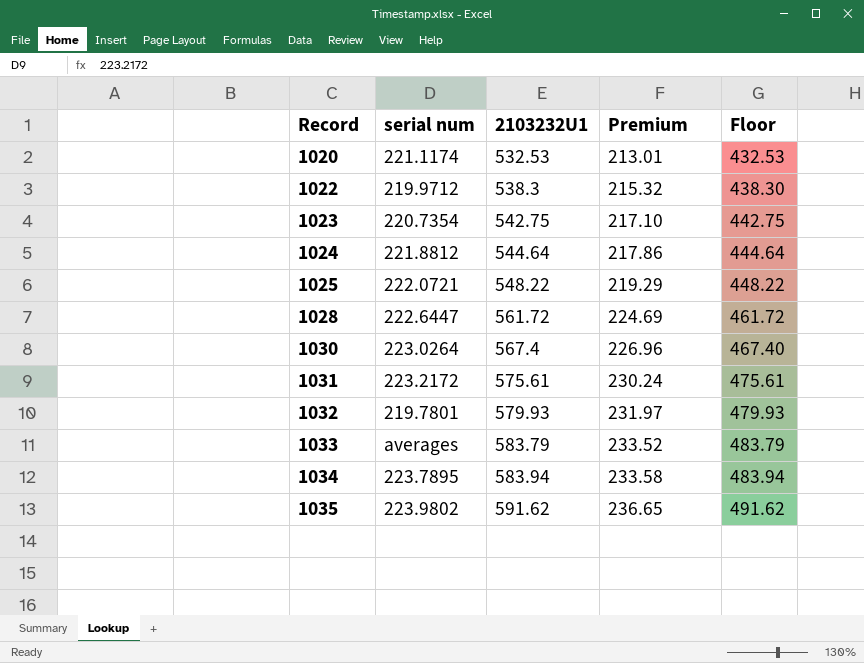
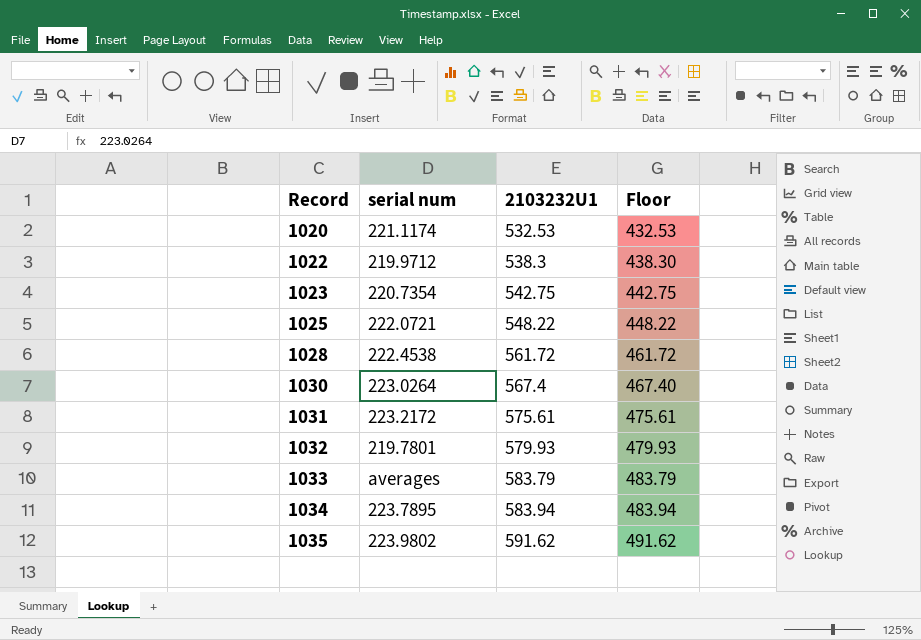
column Premium | formula: [2103232U1] * 0.4 -> none
row 1024: 221.8812 | 544.64 | 217.86 | 444.64 -> none
1028 | serial num: 222.6447 -> 222.4538

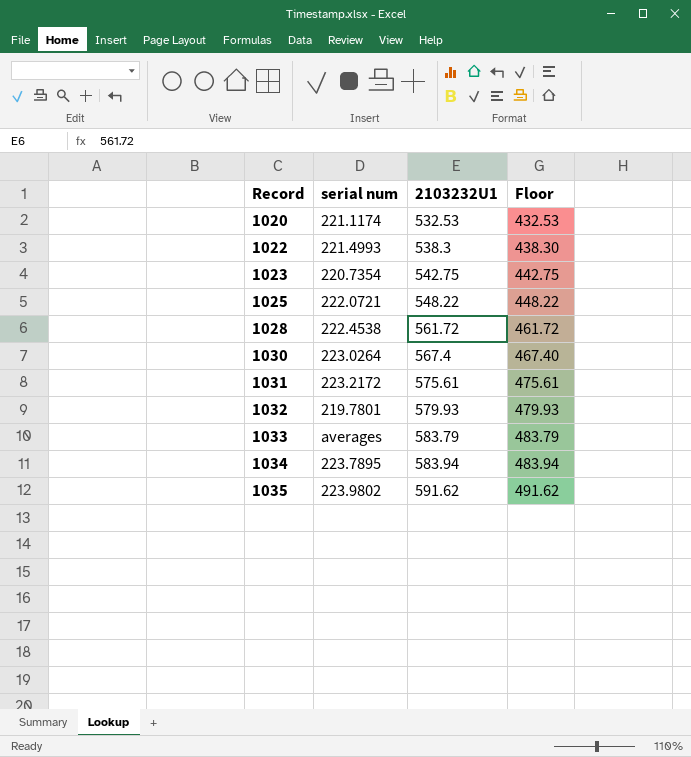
1022 | serial num: 219.9712 -> 221.4993

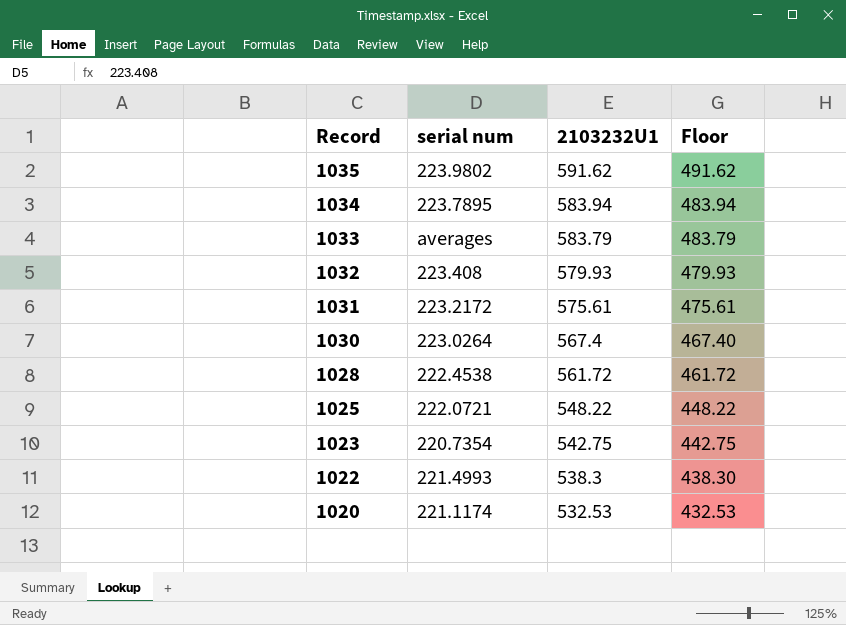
row order: Record ascending -> Record descending
1032 | serial num: 219.7801 -> 223.408

